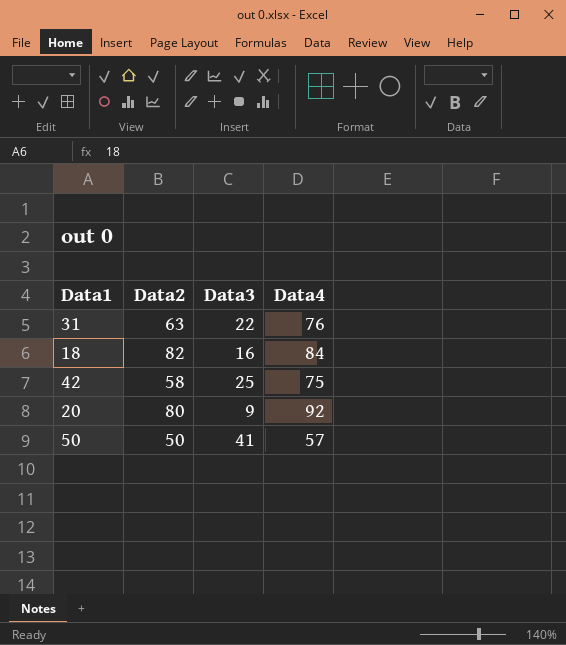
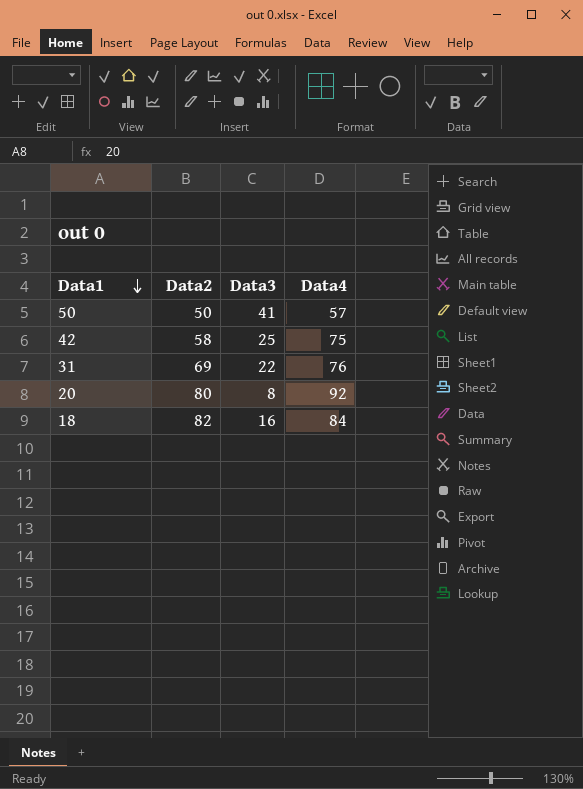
row order: none -> Data1 descending
31 | Data2: 63 -> 69
20 | Data3: 9 -> 8

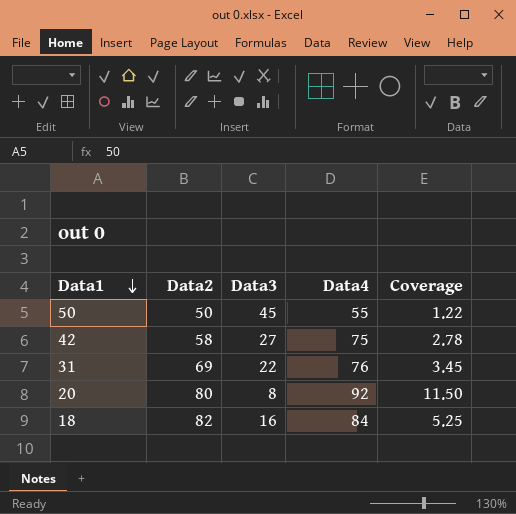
column Coverage | formula: none -> [Data4] / [Data3]
50 | Data3: 41 -> 45
50 | Data4: 57 -> 55
42 | Data3: 25 -> 27

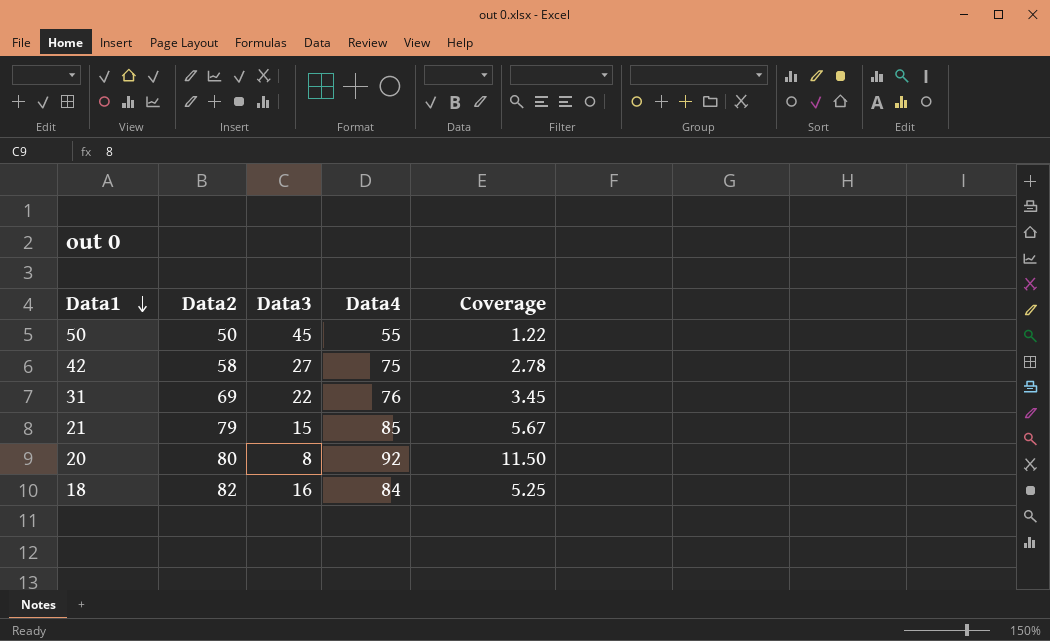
row 21: none -> 79 | 15 | 85 | 5.67

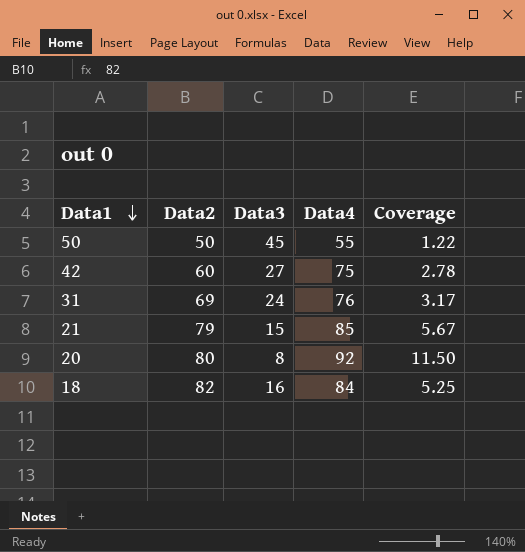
42 | Data2: 58 -> 60
31 | Data3: 22 -> 24
31 | Coverage: 3.45 -> 3.17

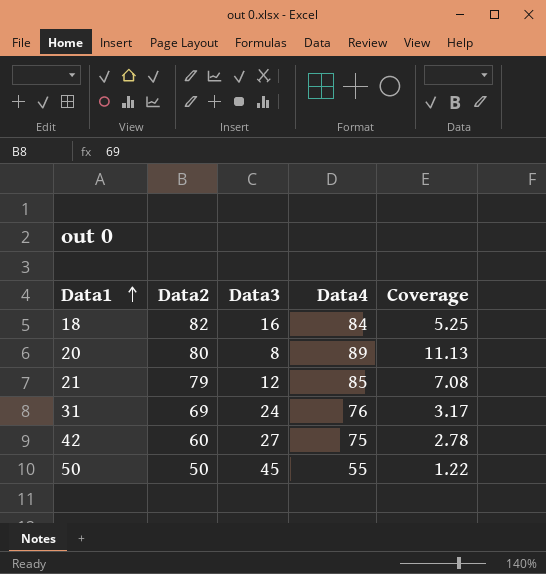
row order: Data1 descending -> Data1 ascending
20 | Data4: 92 -> 89
20 | Coverage: 11.50 -> 11.13
21 | Data3: 15 -> 12
21 | Coverage: 5.67 -> 7.08

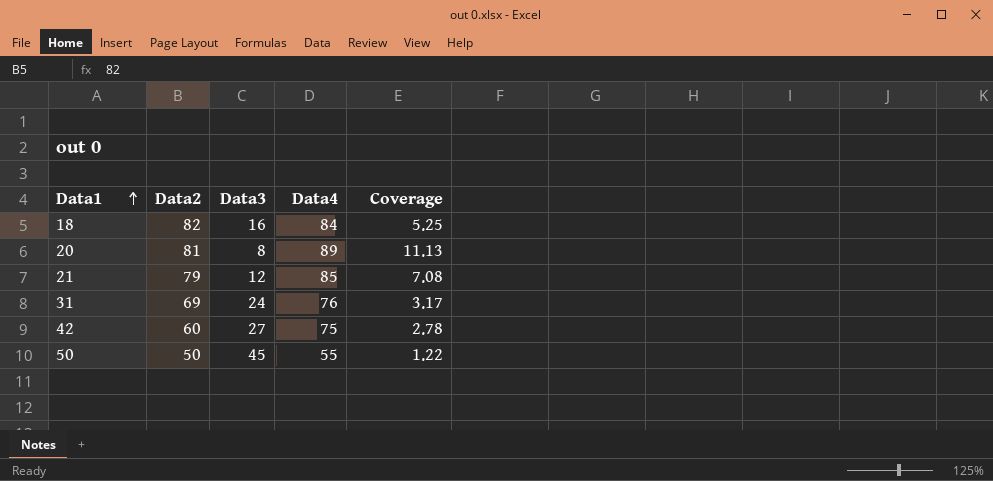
20 | Data2: 80 -> 81

